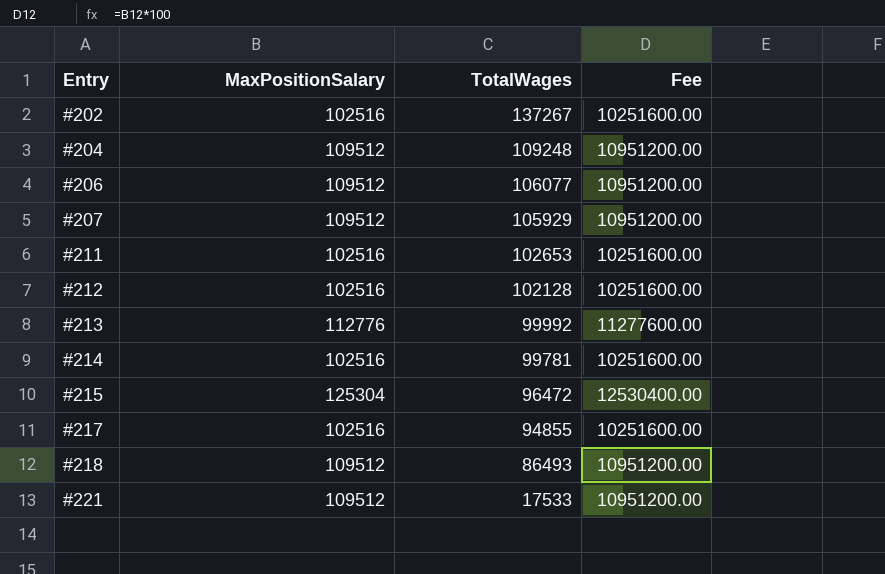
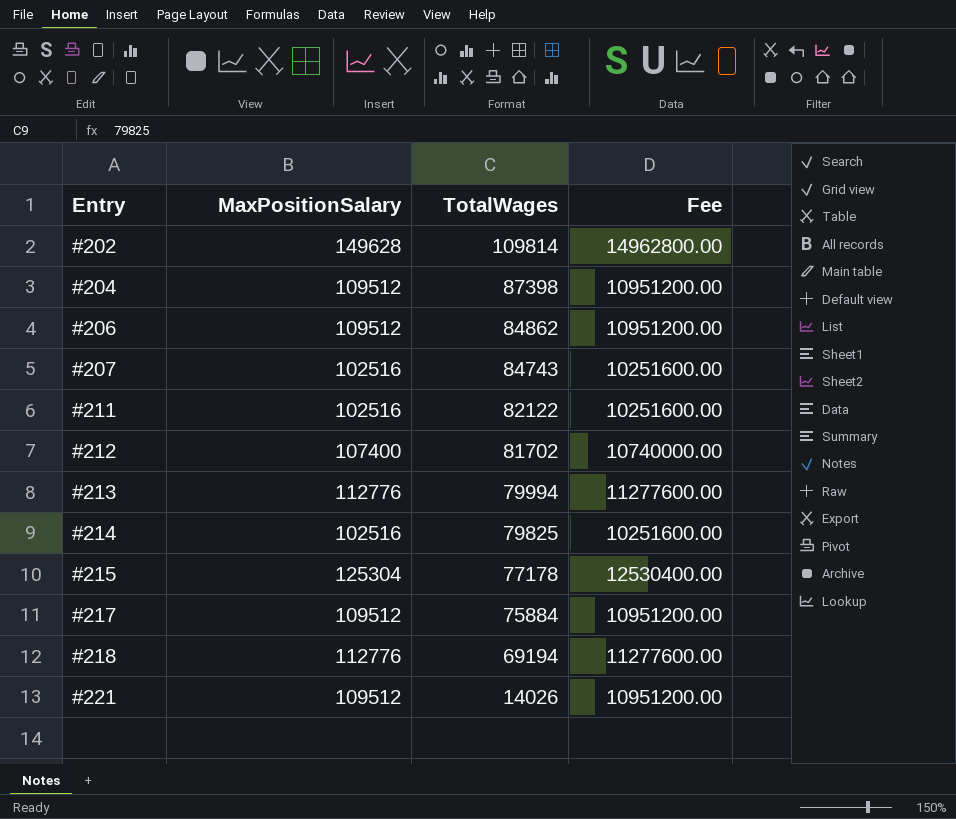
#202 | MaxPositionSalary: 102516 -> 149628
#202 | TotalWages: 137267 -> 109814
#202 | Fee: 10251600.00 -> 14962800.00
#204 | TotalWages: 109248 -> 87398
#206 | TotalWages: 106077 -> 84862
#207 | MaxPositionSalary: 109512 -> 102516
#207 | TotalWages: 105929 -> 84743
#207 | Fee: 10951200.00 -> 10251600.00
#211 | TotalWages: 102653 -> 82122
#212 | MaxPositionSalary: 102516 -> 107400
#212 | TotalWages: 102128 -> 81702
#212 | Fee: 10251600.00 -> 10740000.00
#213 | TotalWages: 99992 -> 79994
#214 | TotalWages: 99781 -> 79825
#215 | TotalWages: 96472 -> 77178
#217 | MaxPositionSalary: 102516 -> 109512
#217 | TotalWages: 94855 -> 75884
#217 | Fee: 10251600.00 -> 10951200.00
#218 | MaxPositionSalary: 109512 -> 112776
#218 | TotalWages: 86493 -> 69194
#218 | Fee: 10951200.00 -> 11277600.00
#221 | TotalWages: 17533 -> 14026

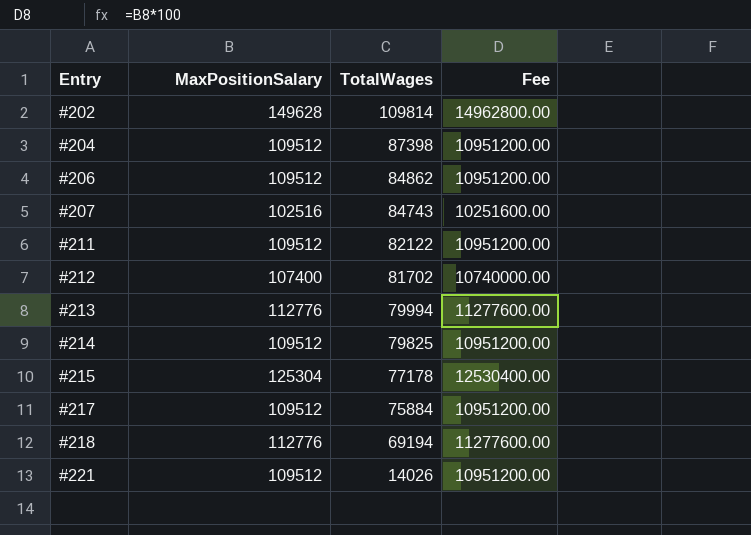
#211 | MaxPositionSalary: 102516 -> 109512
#211 | Fee: 10251600.00 -> 10951200.00
#214 | MaxPositionSalary: 102516 -> 109512
#214 | Fee: 10251600.00 -> 10951200.00

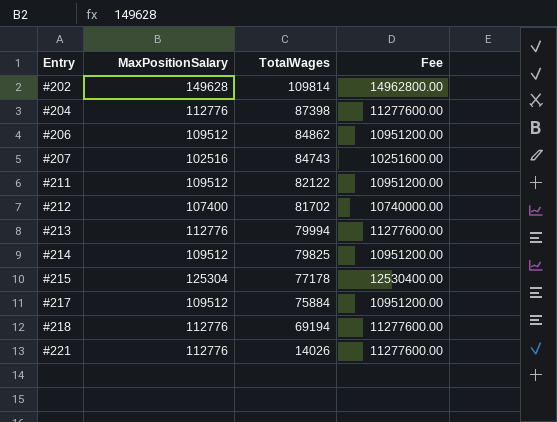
#204 | MaxPositionSalary: 109512 -> 112776
#204 | Fee: 10951200.00 -> 11277600.00
#221 | MaxPositionSalary: 109512 -> 112776
#221 | Fee: 10951200.00 -> 11277600.00

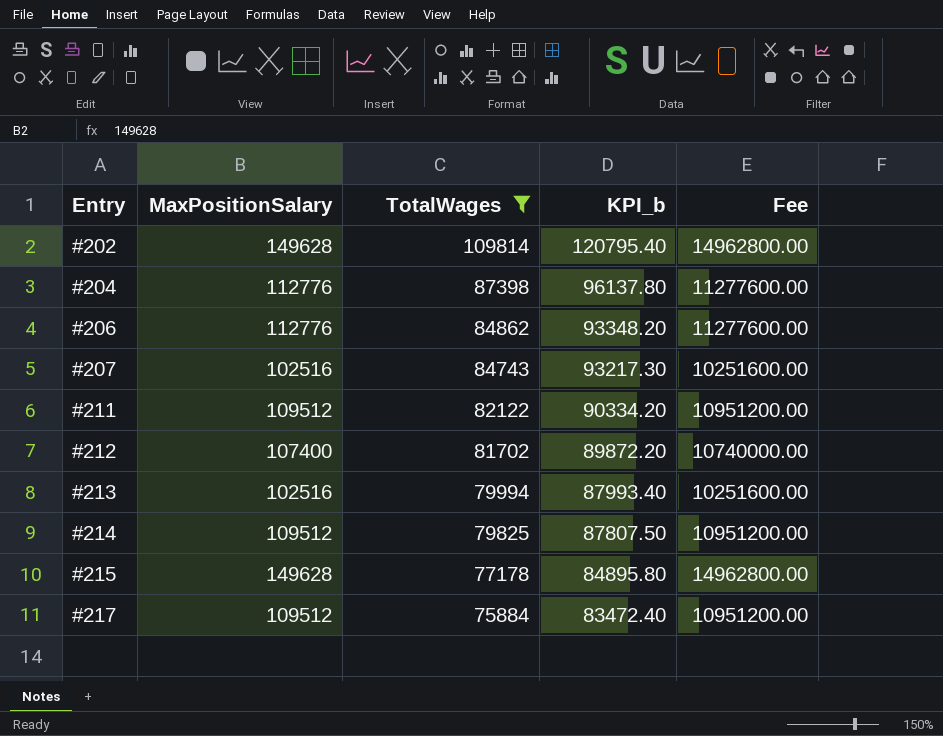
filter: none -> TotalWages >= 75884
column KPI_b | formula: none -> [TotalWages] * 1.1
#206 | MaxPositionSalary: 109512 -> 112776
#206 | Fee: 10951200.00 -> 11277600.00
#213 | MaxPositionSalary: 112776 -> 102516
#213 | Fee: 11277600.00 -> 10251600.00
#215 | MaxPositionSalary: 125304 -> 149628
#215 | Fee: 12530400.00 -> 14962800.00

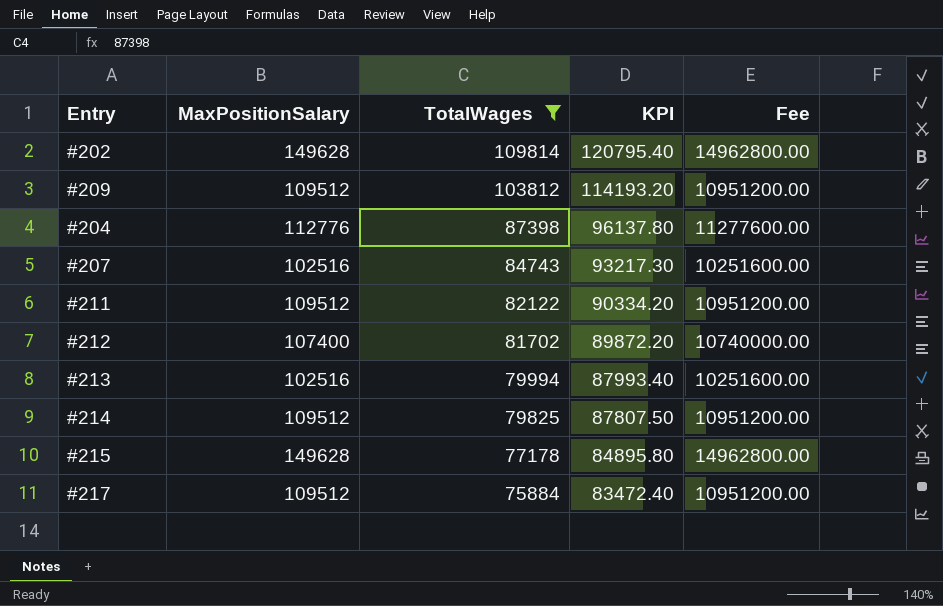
column name: KPI_b -> KPI
row #206: 112776 | 84862 | 93348.20 | 11277600.00 -> none
row #209: none -> 109512 | 103812 | 114193.20 | 10951200.00

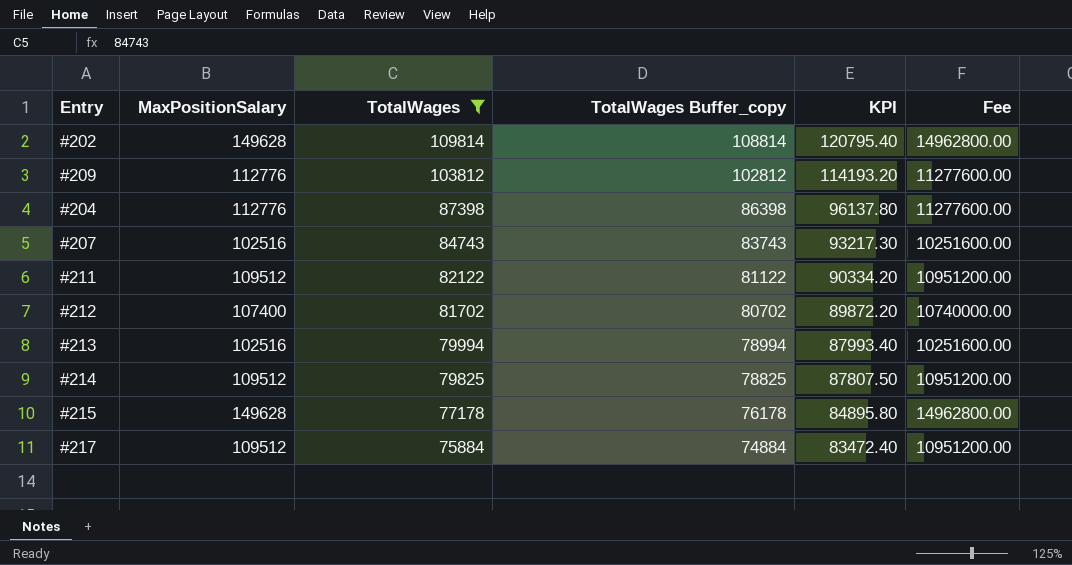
column TotalWages Buffer_copy | formula: none -> [TotalWages] - 1000
#209 | MaxPositionSalary: 109512 -> 112776
#209 | Fee: 10951200.00 -> 11277600.00

